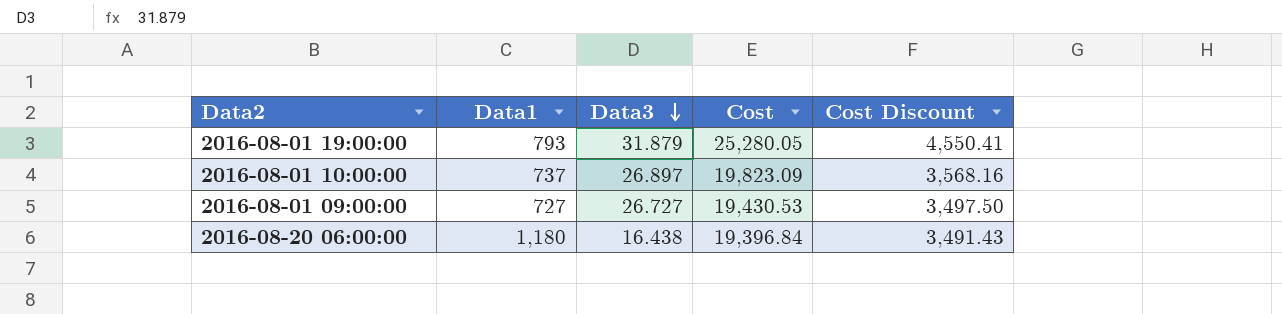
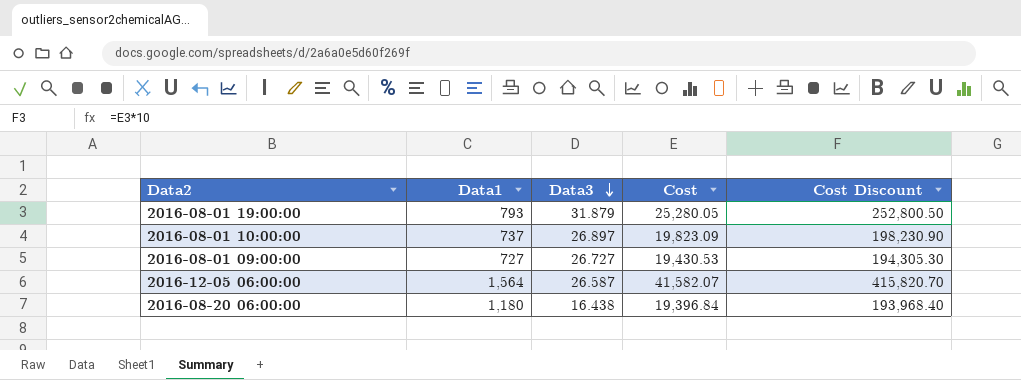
column Cost Discount | formula: [Cost] * 0.18 -> [Cost] * 10
row 2016-12-05 06:00:00: none -> 1,564 | 26.587 | 41,582.07 | 415,820.70

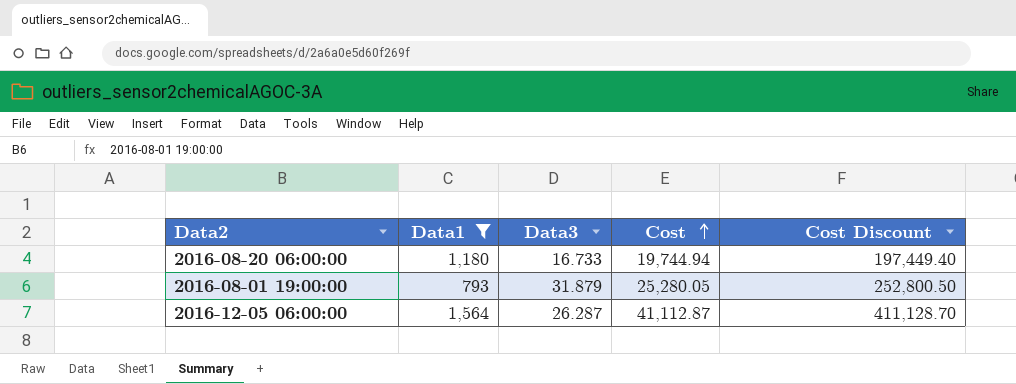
filter: none -> Data1 >= 793
row order: Data3 descending -> Cost ascending
2016-08-20 06:00:00 | Data3: 16.438 -> 16.733
2016-08-20 06:00:00 | Cost: 19,396.84 -> 19,744.94
2016-08-20 06:00:00 | Cost Discount: 193,968.40 -> 197,449.40
2016-12-05 06:00:00 | Data3: 26.587 -> 26.287
2016-12-05 06:00:00 | Cost: 41,582.07 -> 41,112.87
2016-12-05 06:00:00 | Cost Discount: 415,820.70 -> 411,128.70

